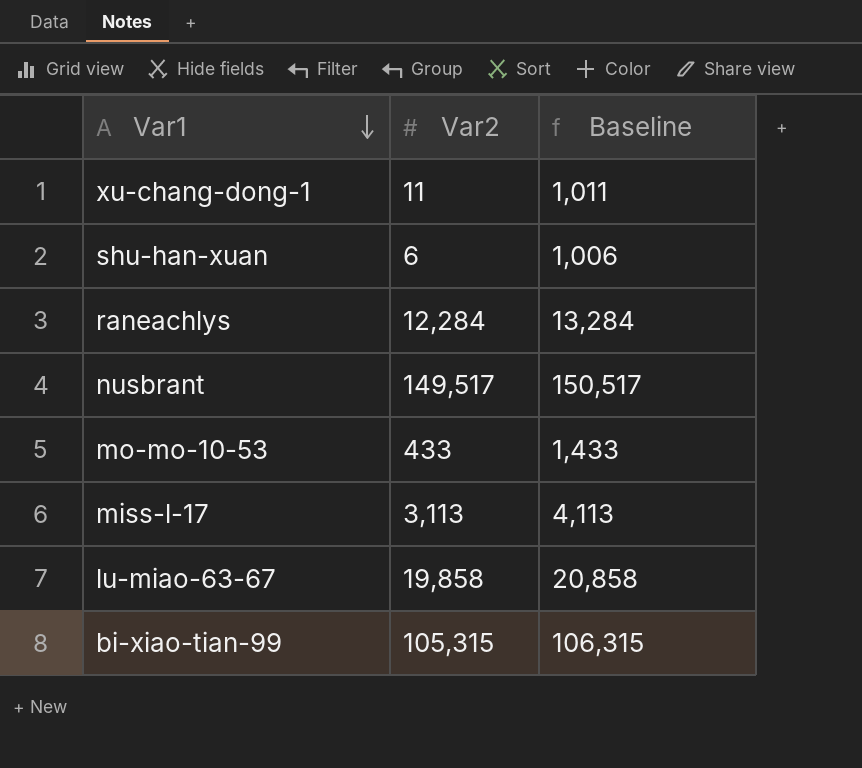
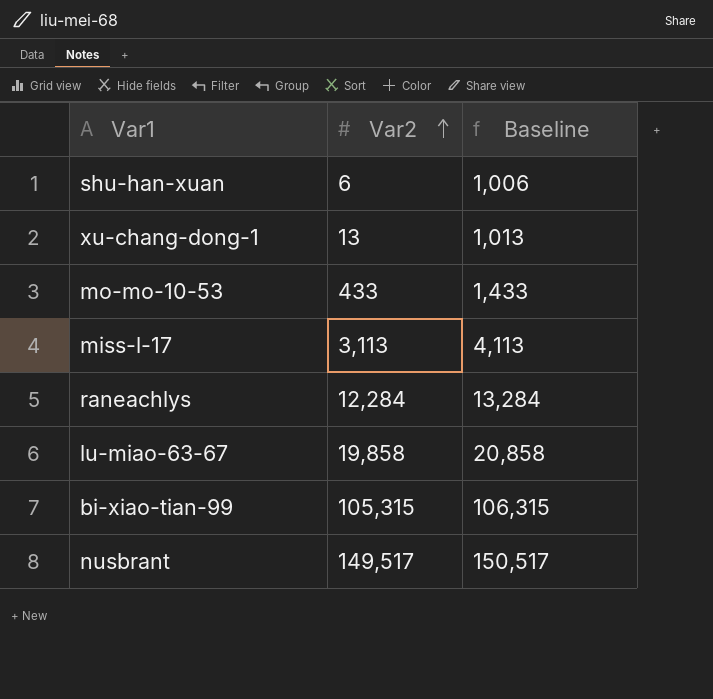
row order: Var1 descending -> Var2 ascending
xu-chang-dong-1 | Var2: 11 -> 13
xu-chang-dong-1 | Baseline: 1,011 -> 1,013

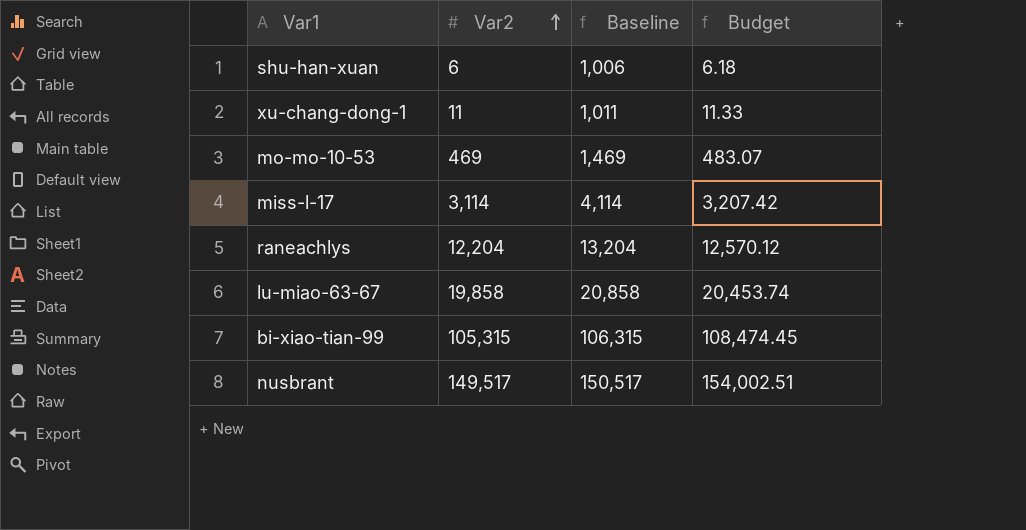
column Budget | formula: none -> [Var2] * 1.03
xu-chang-dong-1 | Var2: 13 -> 11
xu-chang-dong-1 | Baseline: 1,013 -> 1,011
mo-mo-10-53 | Var2: 433 -> 469
mo-mo-10-53 | Baseline: 1,433 -> 1,469
miss-l-17 | Var2: 3,113 -> 3,114
miss-l-17 | Baseline: 4,113 -> 4,114
raneachlys | Var2: 12,284 -> 12,204
raneachlys | Baseline: 13,284 -> 13,204

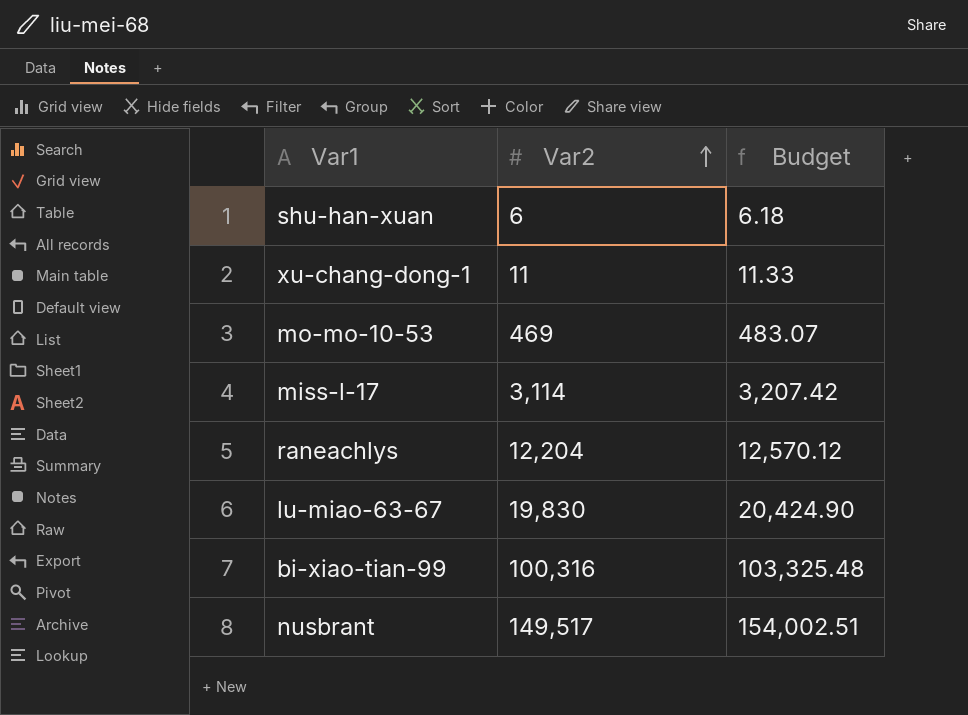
column Baseline | formula: [Var2] + 1000 -> none
lu-miao-63-67 | Var2: 19,858 -> 19,830
lu-miao-63-67 | Budget: 20,453.74 -> 20,424.90
bi-xiao-tian-99 | Var2: 105,315 -> 100,316
bi-xiao-tian-99 | Budget: 108,474.45 -> 103,325.48

